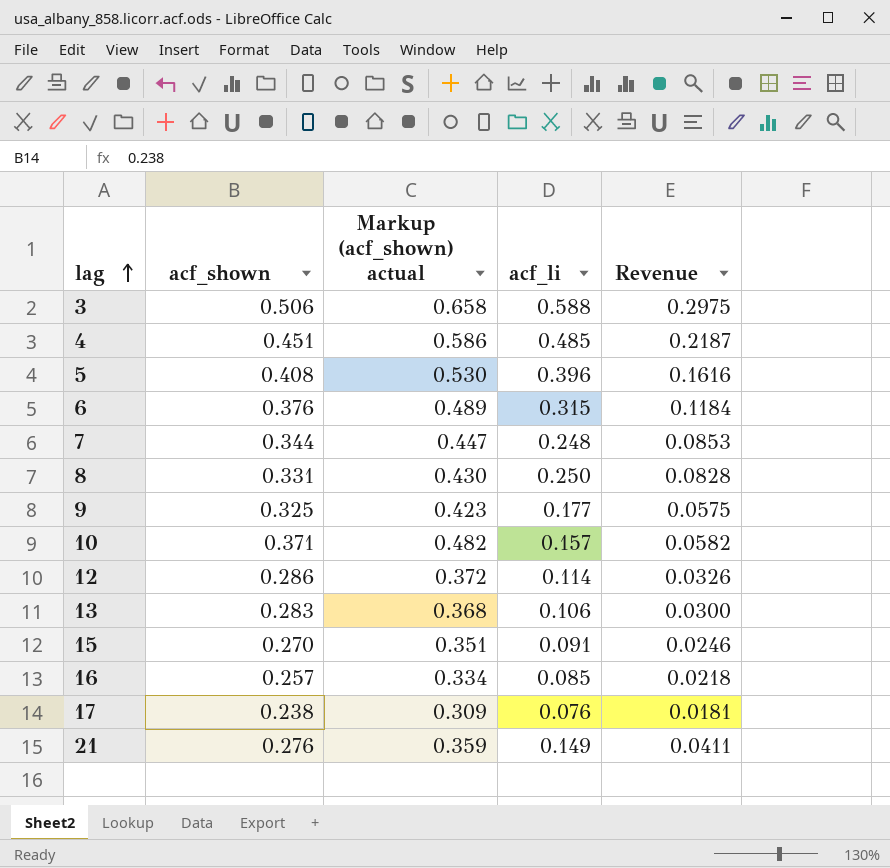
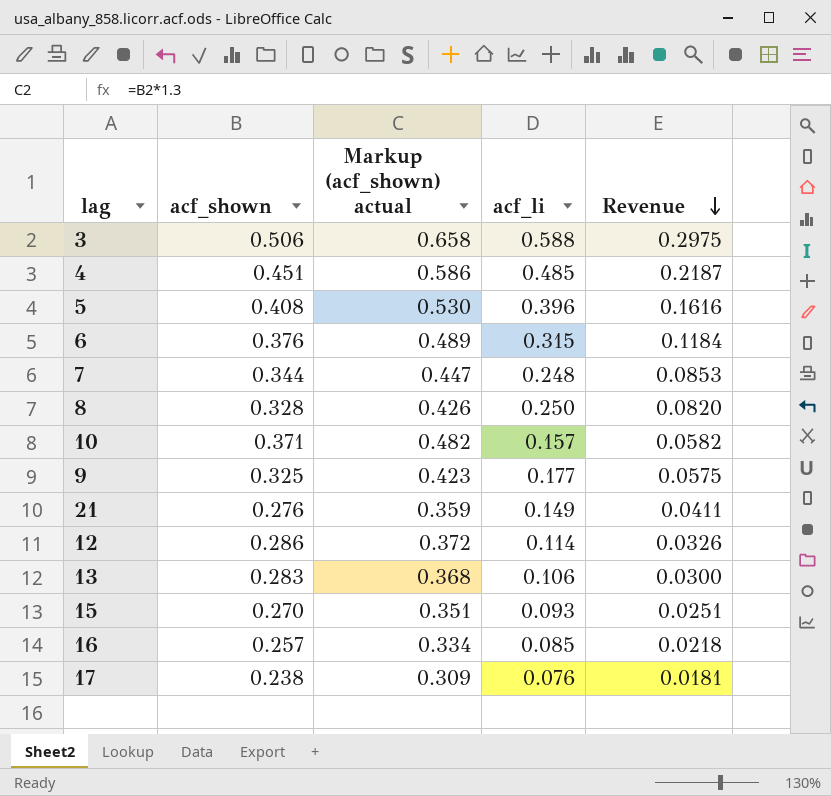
row order: lag ascending -> Revenue descending
8 | acf_shown: 0.331 -> 0.328
8 | Markup (acf_shown) actual: 0.430 -> 0.426
8 | Revenue: 0.0828 -> 0.0820
15 | acf_li: 0.091 -> 0.093
15 | Revenue: 0.0246 -> 0.0251

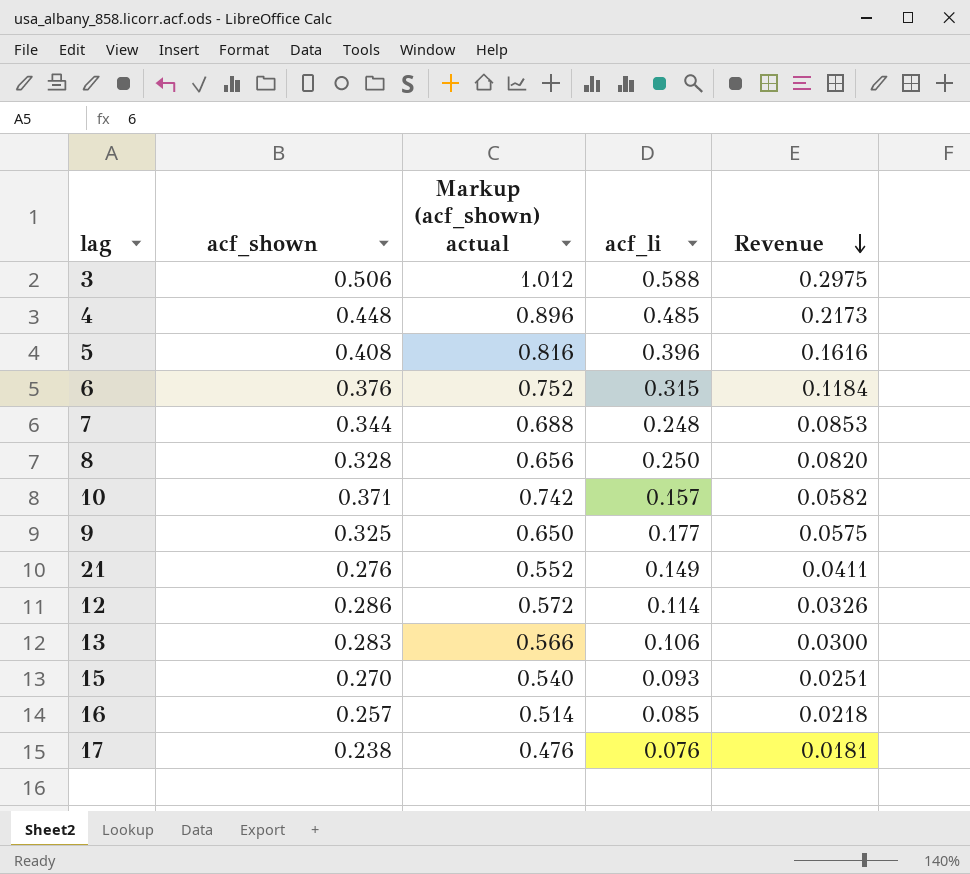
column Markup (acf_shown) actual | formula: [acf_shown] * 1.3 -> [acf_shown] * 2
4 | acf_shown: 0.451 -> 0.448
4 | Revenue: 0.2187 -> 0.2173

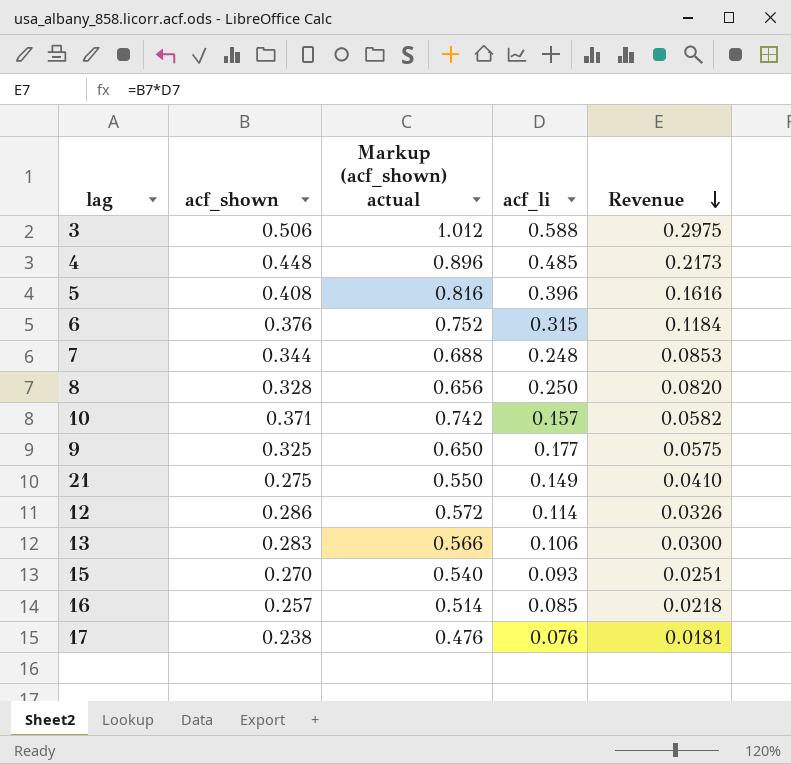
21 | acf_shown: 0.276 -> 0.275
21 | Markup (acf_shown) actual: 0.552 -> 0.550
21 | Revenue: 0.0411 -> 0.0410

